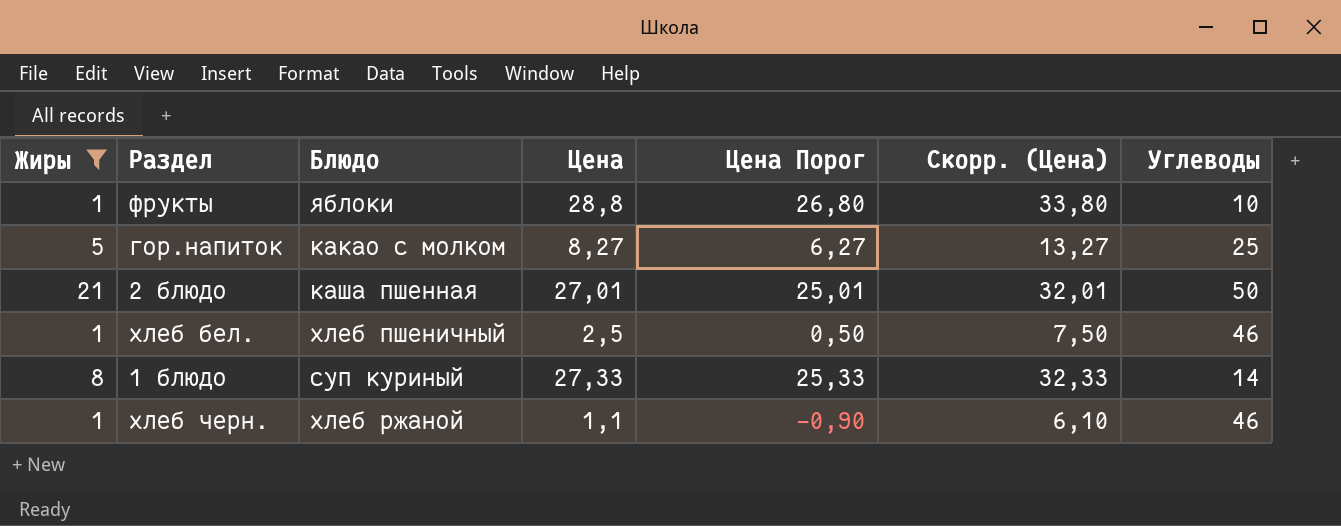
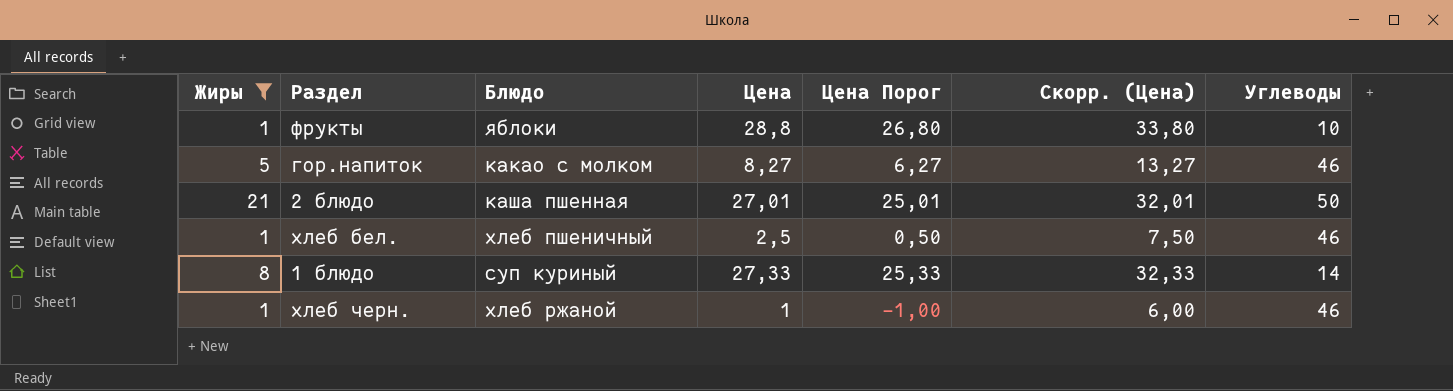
гор.напиток | Углеводы: 25 -> 46
хлеб черн. | Цена: 1,1 -> 1
хлеб черн. | Цена Порог: -0,90 -> -1,00
хлеб черн. | Скорр. (Цена): 6,10 -> 6,00

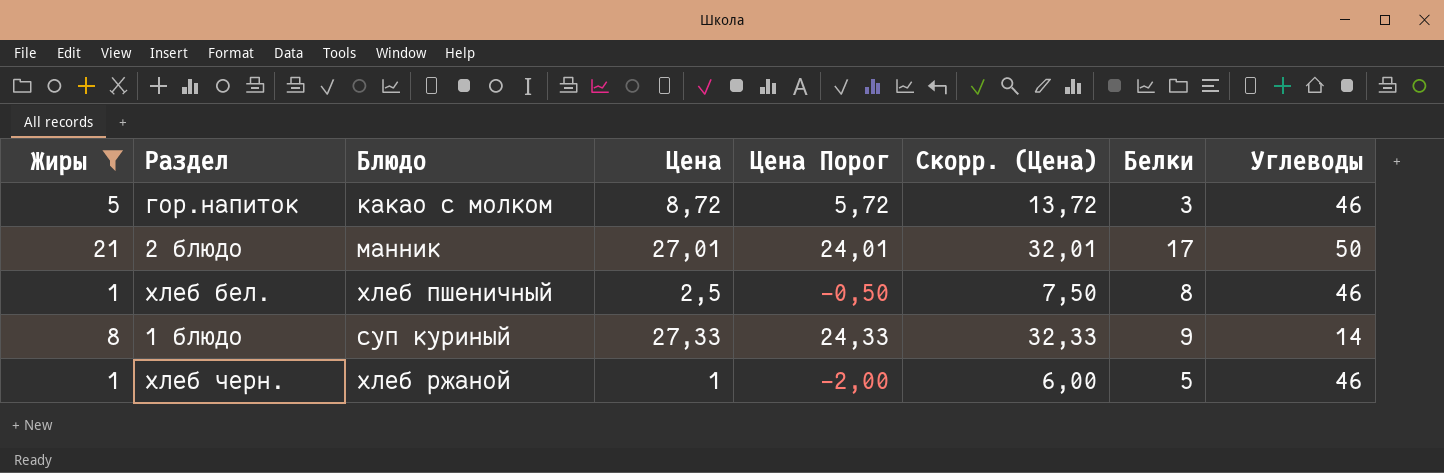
column Цена Порог | formula: [Цена] - 2 -> [Цена] - 3
column Белки | position: none -> 7
row фрукты: 1 | яблоки | 28,8 | 26,80 | 33,80 | 10 -> none
гор.напиток | Цена: 8,27 -> 8,72
гор.напиток | Скорр. (Цена): 13,27 -> 13,72
2 блюдо | Блюдо: каша пшенная -> манник

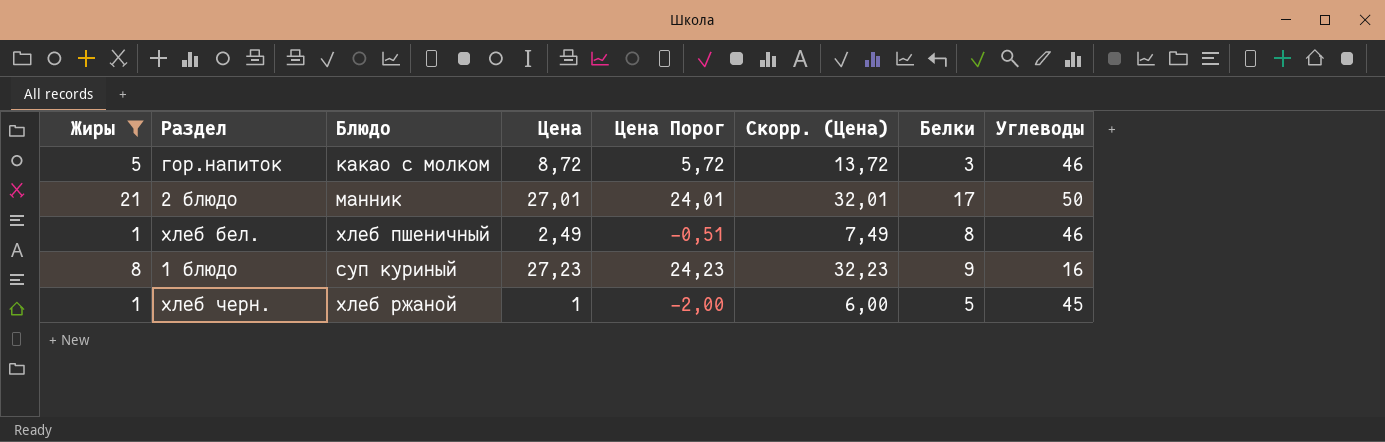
хлеб бел. | Цена: 2,5 -> 2,49
хлеб бел. | Цена Порог: -0,50 -> -0,51
хлеб бел. | Скорр. (Цена): 7,50 -> 7,49
1 блюдо | Цена: 27,33 -> 27,23
1 блюдо | Цена Порог: 24,33 -> 24,23
1 блюдо | Скорр. (Цена): 32,33 -> 32,23
1 блюдо | Углеводы: 14 -> 16
хлеб черн. | Углеводы: 46 -> 45

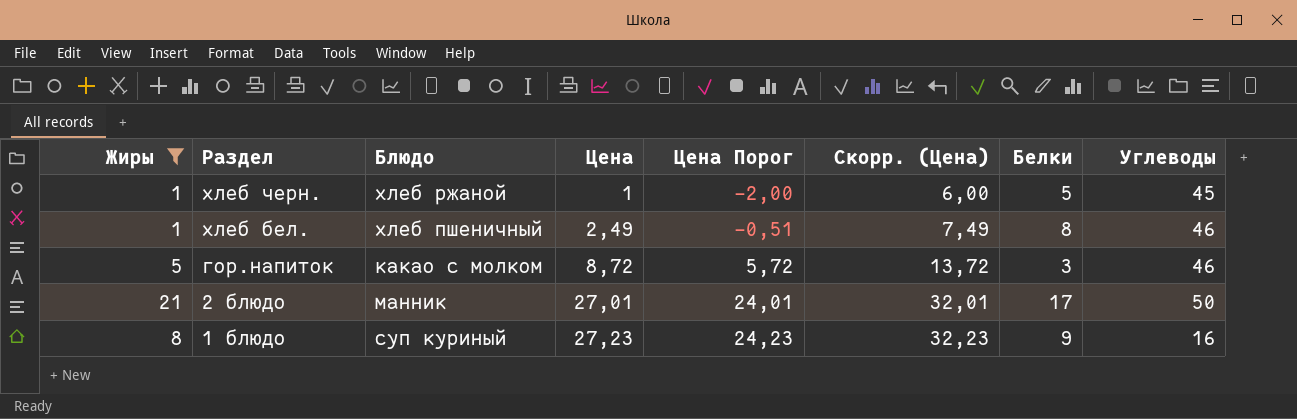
row order: none -> Раздел descending

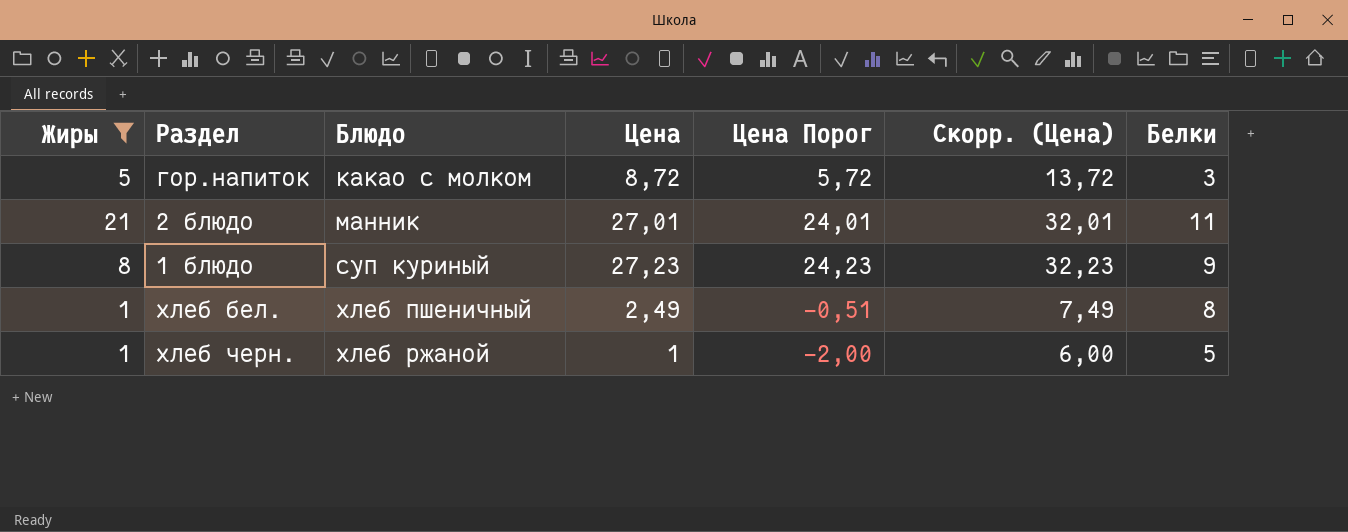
row order: Раздел descending -> Блюдо ascending
column Углеводы | position: 8 -> none
2 блюдо | Белки: 17 -> 11

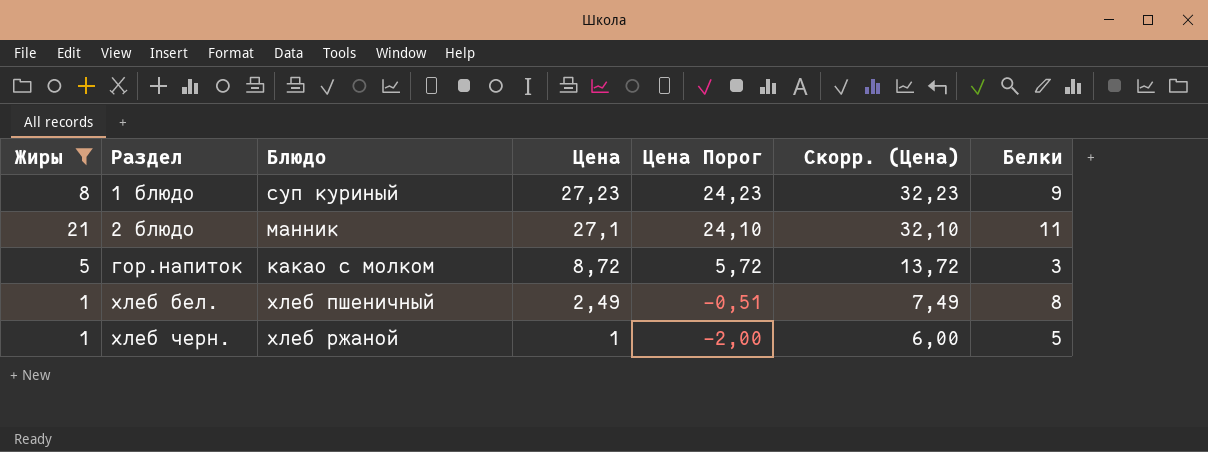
row order: Блюдо ascending -> Раздел ascending
2 блюдо | Цена: 27,01 -> 27,1
2 блюдо | Цена Порог: 24,01 -> 24,10
2 блюдо | Скорр. (Цена): 32,01 -> 32,10

